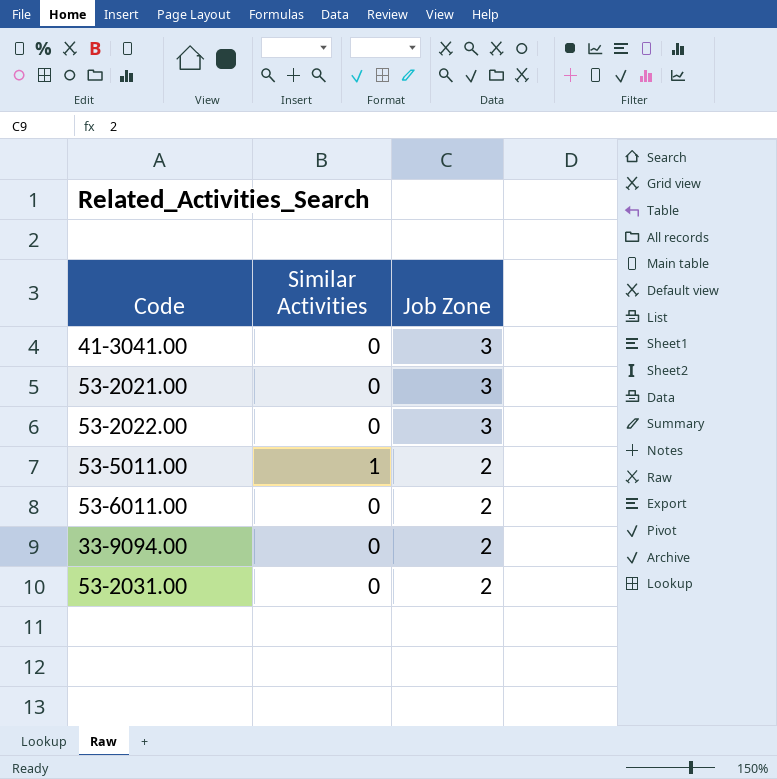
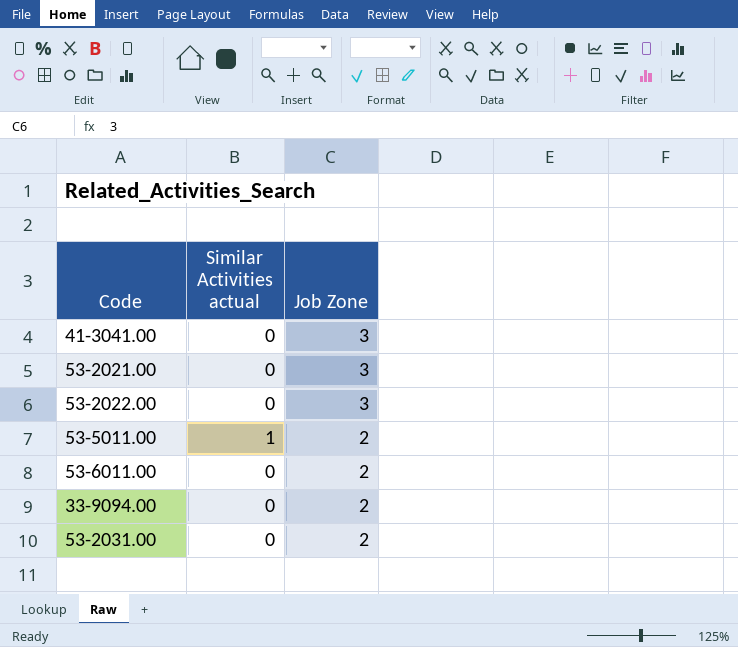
column name: Similar Activities -> Similar Activities actual

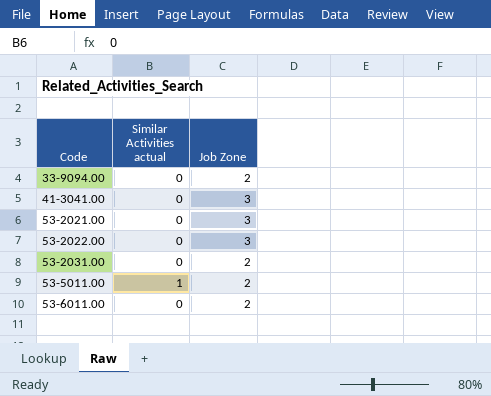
row order: Job Zone descending -> Code ascending

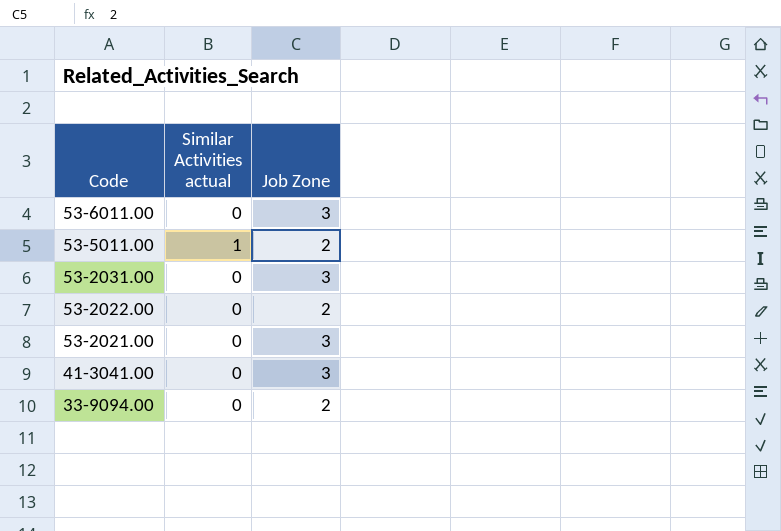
row order: Code ascending -> Code descending
53-6011.00 | Job Zone: 2 -> 3
53-2031.00 | Job Zone: 2 -> 3
53-2022.00 | Job Zone: 3 -> 2

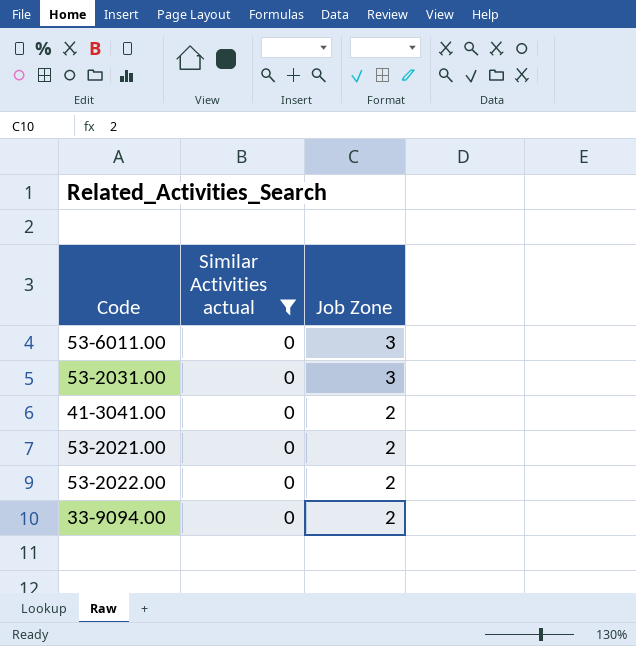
filter: none -> Similar Activities actual = 0
row order: Code descending -> Job Zone descending
41-3041.00 | Job Zone: 3 -> 2
53-2021.00 | Job Zone: 3 -> 2

